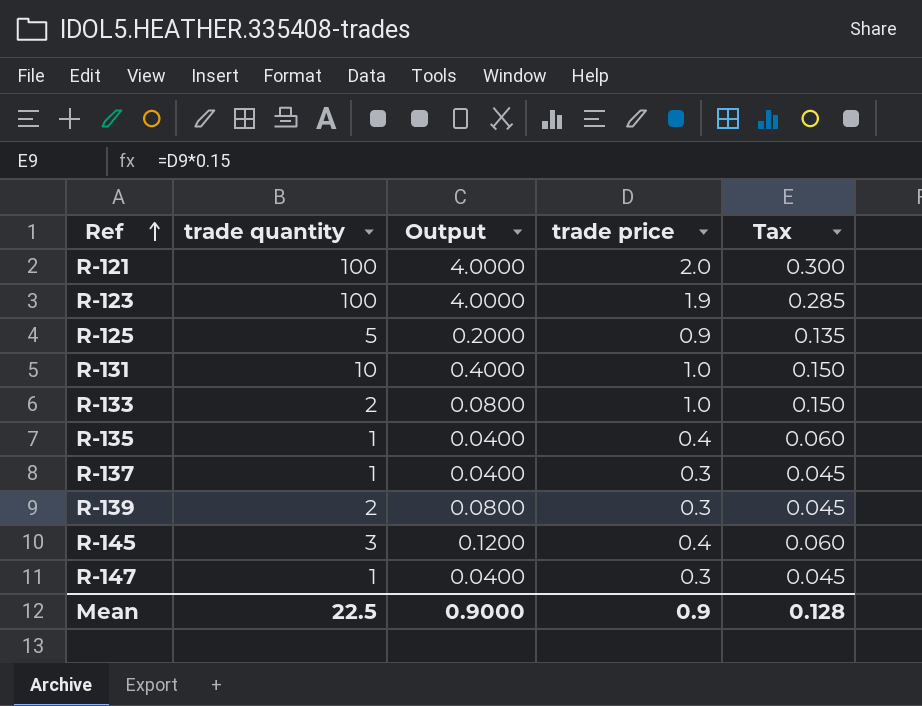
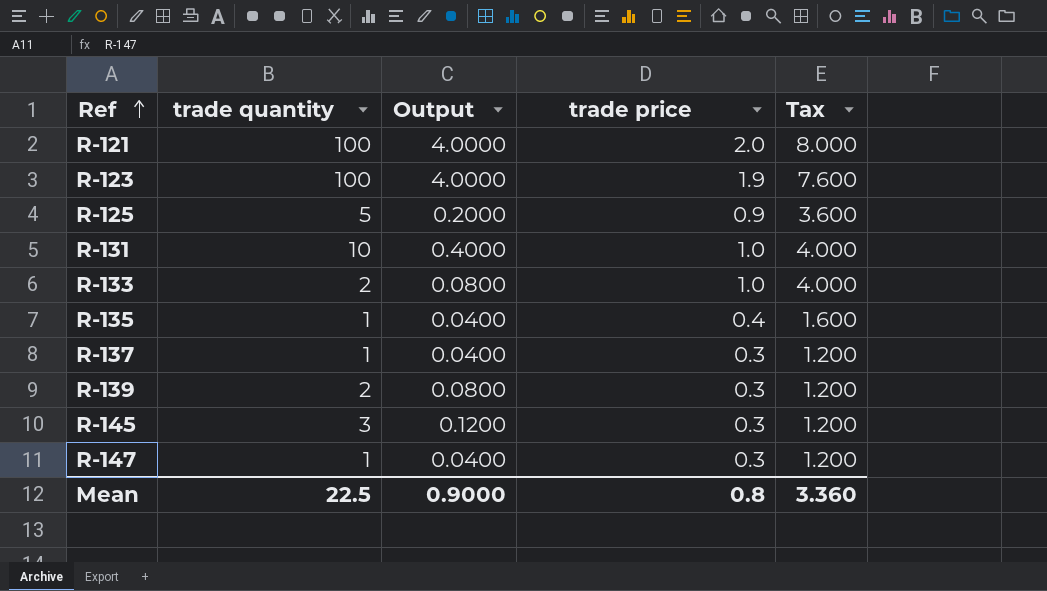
column Tax | formula: [trade price] * 0.15 -> [trade price] * 4
R-145 | trade price: 0.4 -> 0.3
Mean | trade price: 0.9 -> 0.8
Mean | Tax: 0.128 -> 3.360

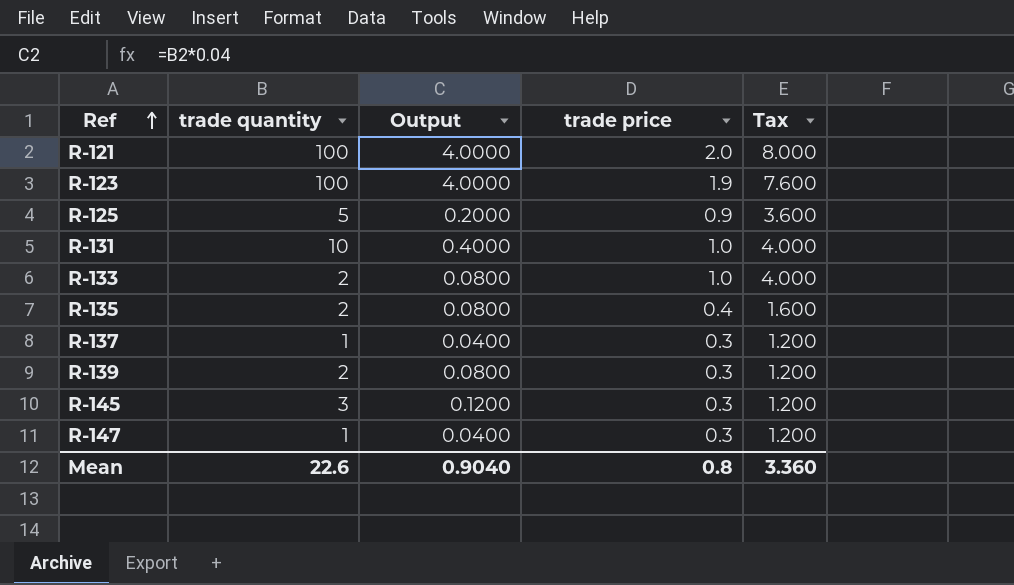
R-135 | trade quantity: 1 -> 2
R-135 | Output: 0.0400 -> 0.0800
Mean | trade quantity: 22.5 -> 22.6
Mean | Output: 0.9000 -> 0.9040

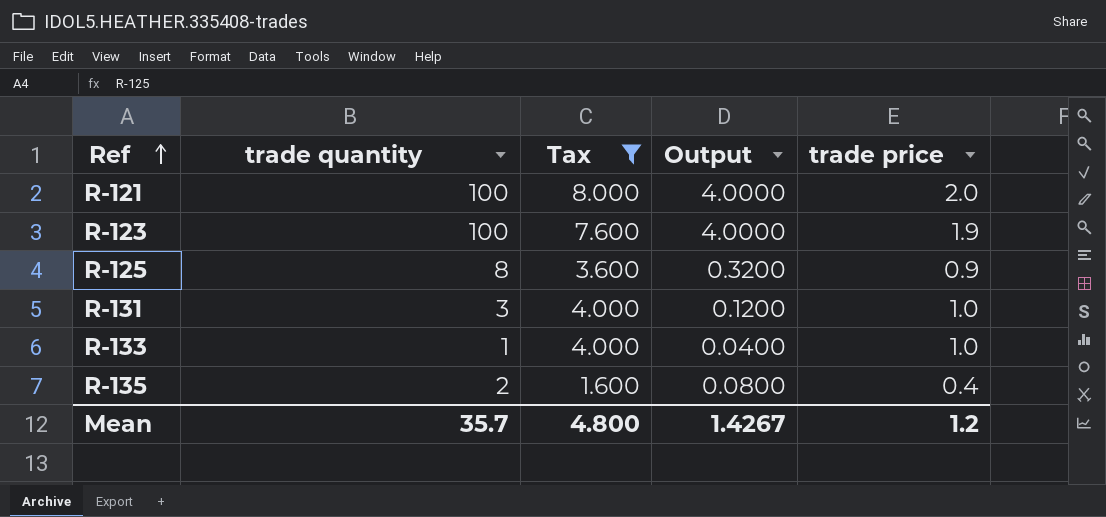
filter: none -> Tax != 1.200
column Tax | position: 5 -> 3
R-125 | trade quantity: 5 -> 8
R-125 | Output: 0.2000 -> 0.3200
R-131 | trade quantity: 10 -> 3
R-131 | Output: 0.4000 -> 0.1200
R-133 | trade quantity: 2 -> 1
R-133 | Output: 0.0800 -> 0.0400
Mean | trade quantity: 22.6 -> 35.7
Mean | Tax: 3.360 -> 4.800
Mean | Output: 0.9040 -> 1.4267
Mean | trade price: 0.8 -> 1.2

